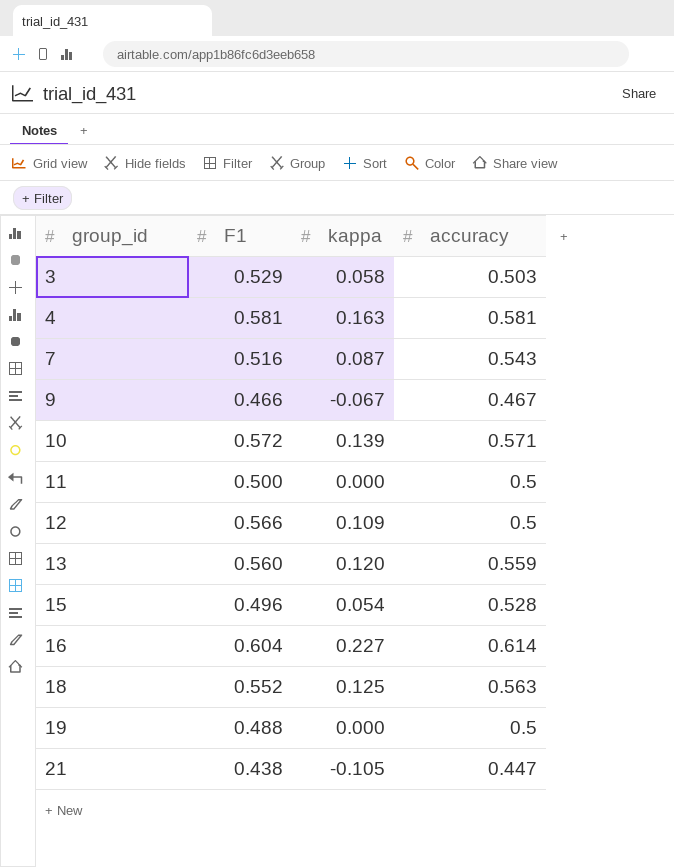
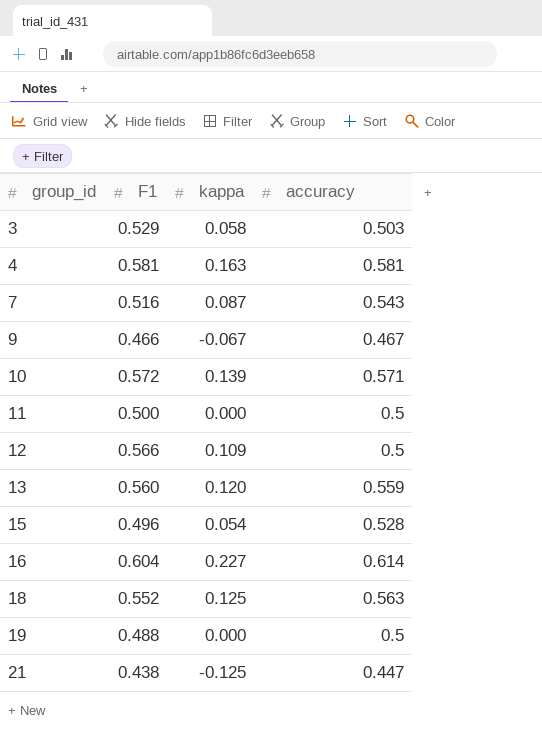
21 | kappa: -0.105 -> -0.125

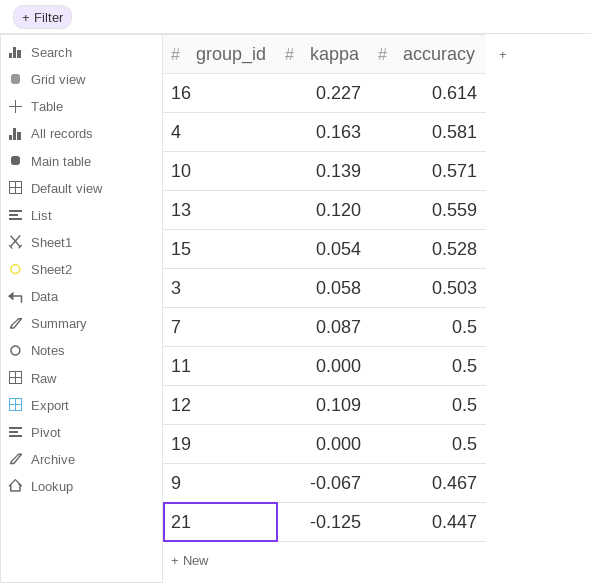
row order: group_id ascending -> accuracy descending
column F1 | position: 2 -> none
row 18: 0.552 | 0.125 | 0.563 -> none
7 | accuracy: 0.543 -> 0.5

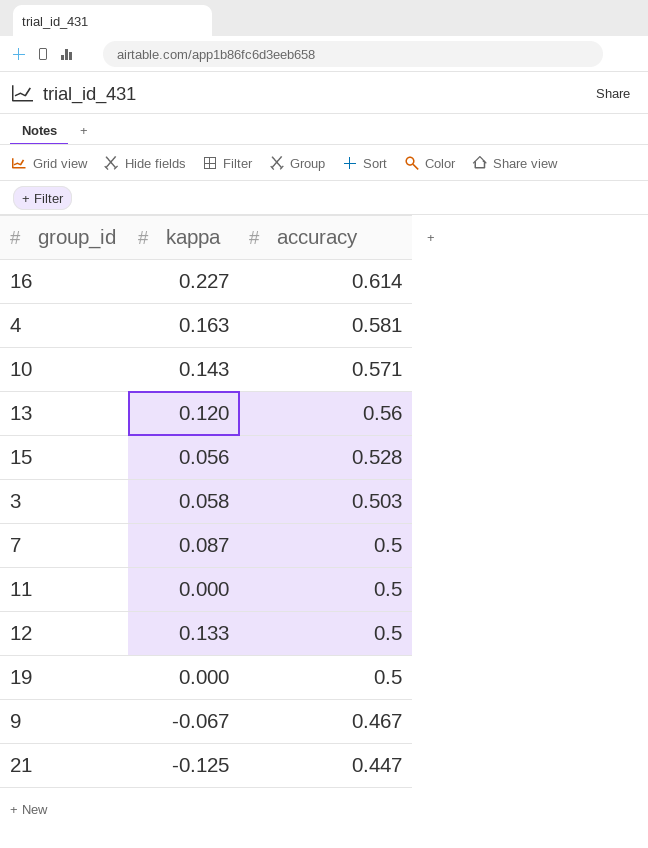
10 | kappa: 0.139 -> 0.143
13 | accuracy: 0.559 -> 0.56
15 | kappa: 0.054 -> 0.056
12 | kappa: 0.109 -> 0.133

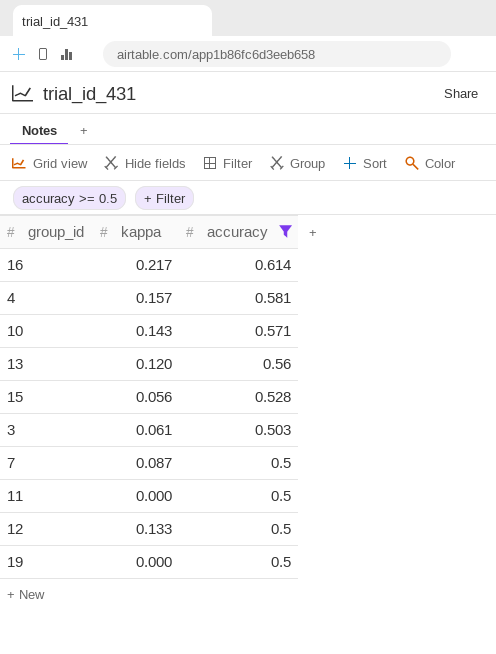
filter: none -> accuracy >= 0.5
16 | kappa: 0.227 -> 0.217
4 | kappa: 0.163 -> 0.157
3 | kappa: 0.058 -> 0.061

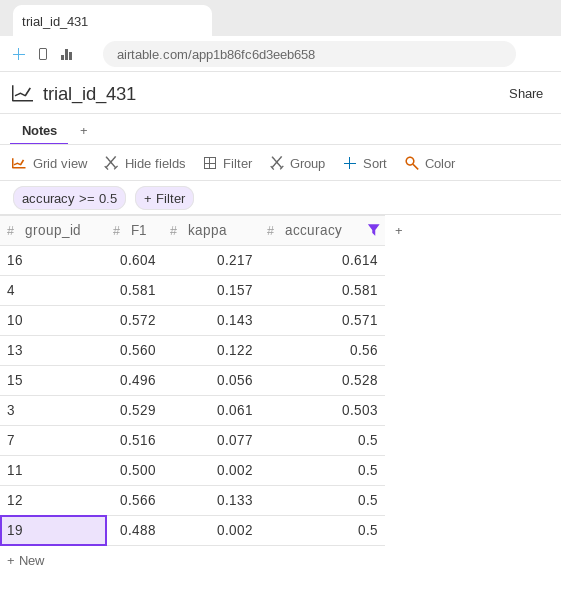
column F1 | position: none -> 2
13 | kappa: 0.120 -> 0.122
7 | kappa: 0.087 -> 0.077
11 | kappa: 0.000 -> 0.002
19 | kappa: 0.000 -> 0.002

